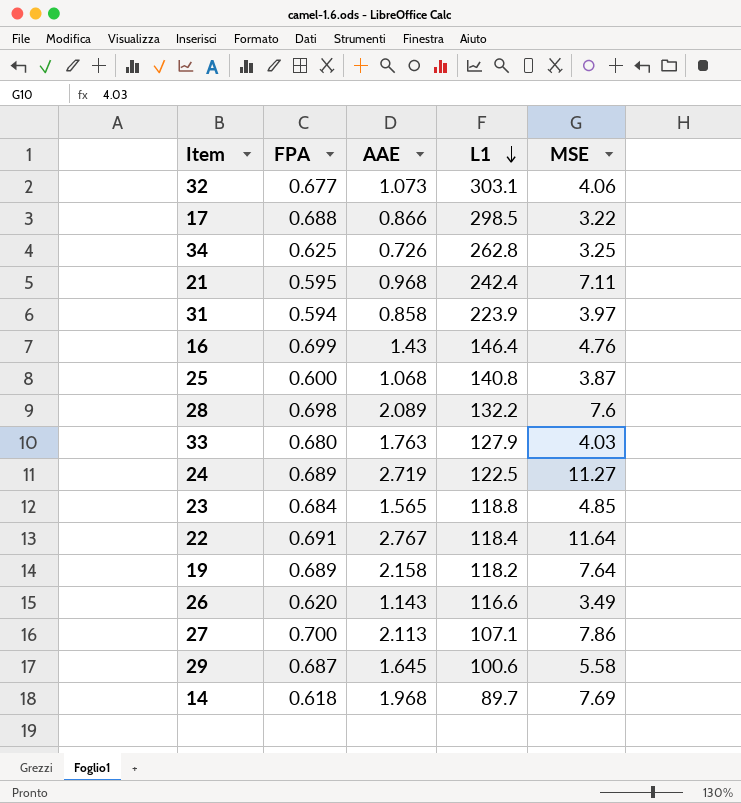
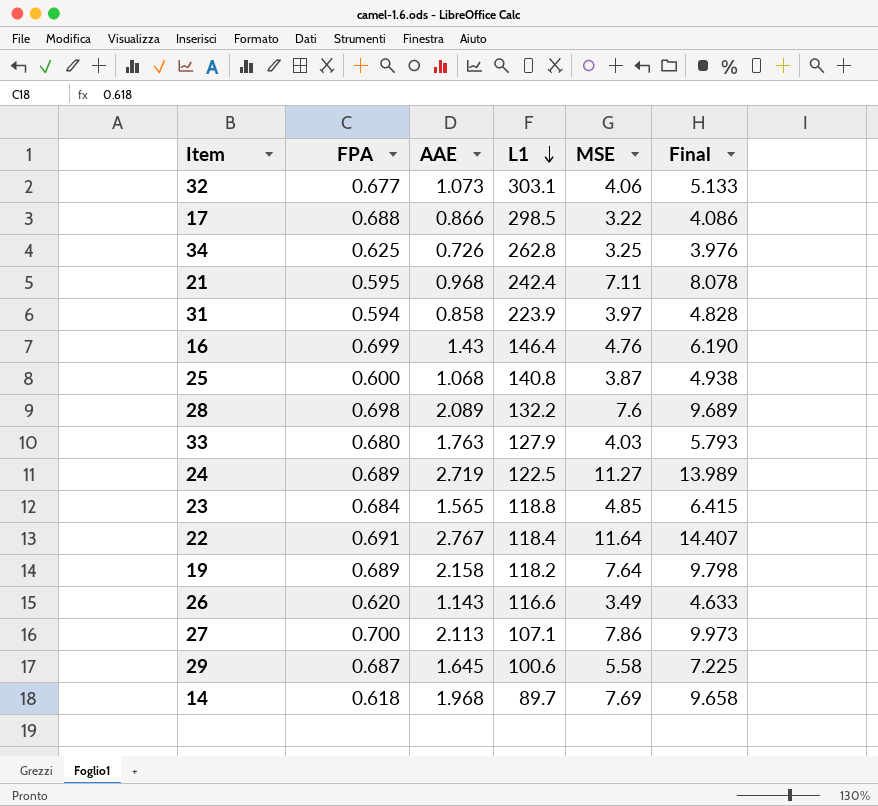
column Final | formula: none -> [AAE] + [MSE]

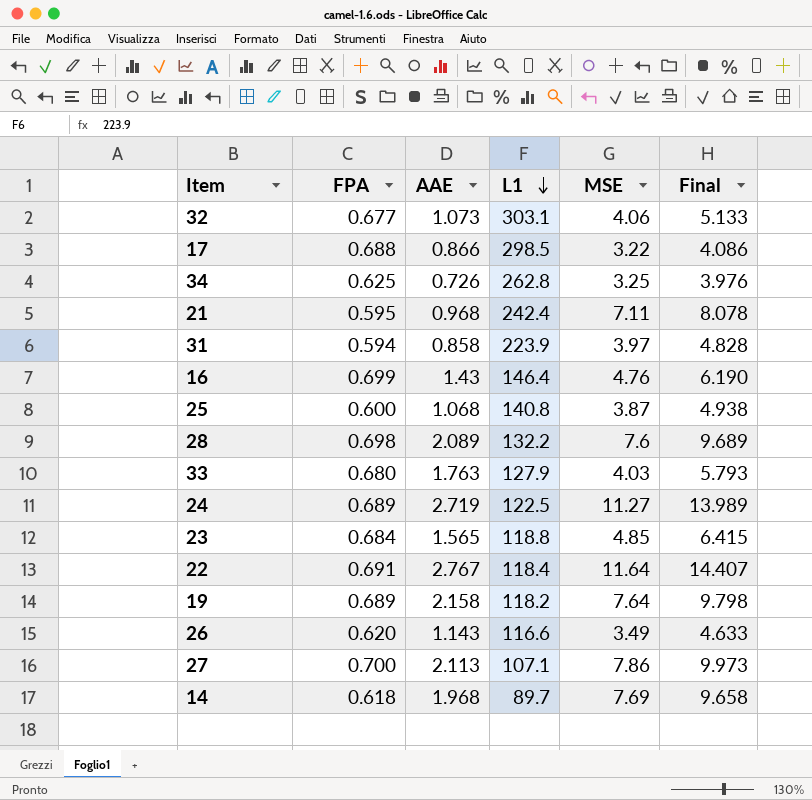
row 29: 0.687 | 1.645 | 100.6 | 5.58 | 7.225 -> none

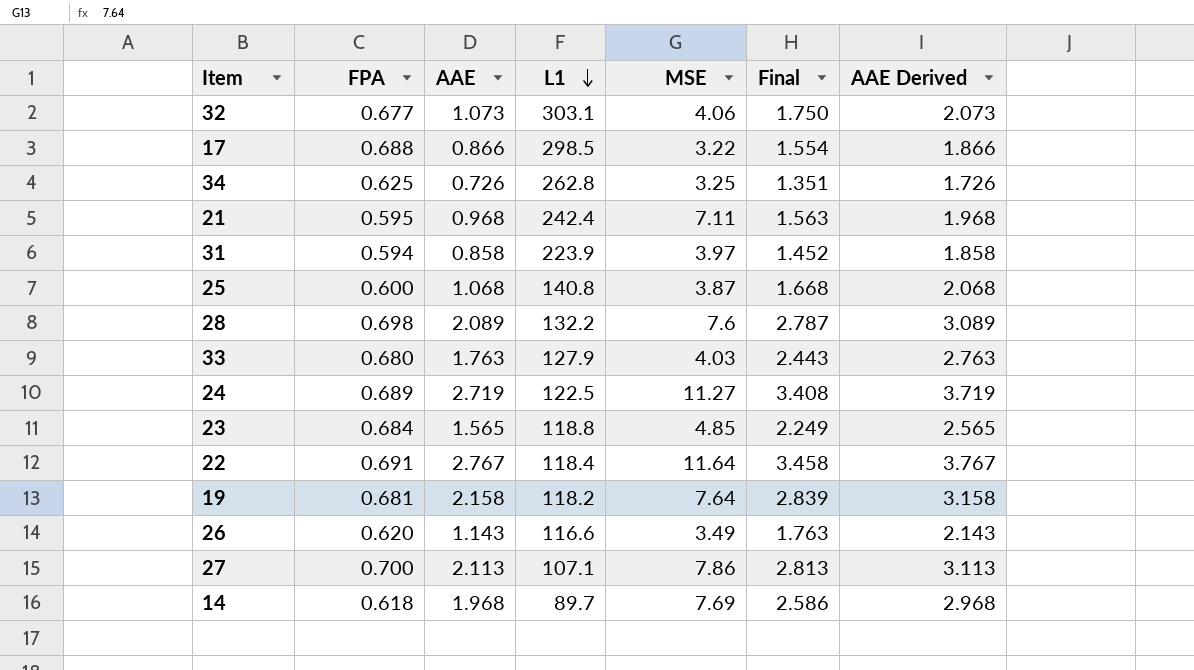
column Final | formula: [AAE] + [MSE] -> [FPA] + [AAE]
column AAE Derived | formula: none -> [AAE] + 1
row 16: 0.699 | 1.43 | 146.4 | 4.76 | 6.190 -> none
19 | FPA: 0.689 -> 0.681

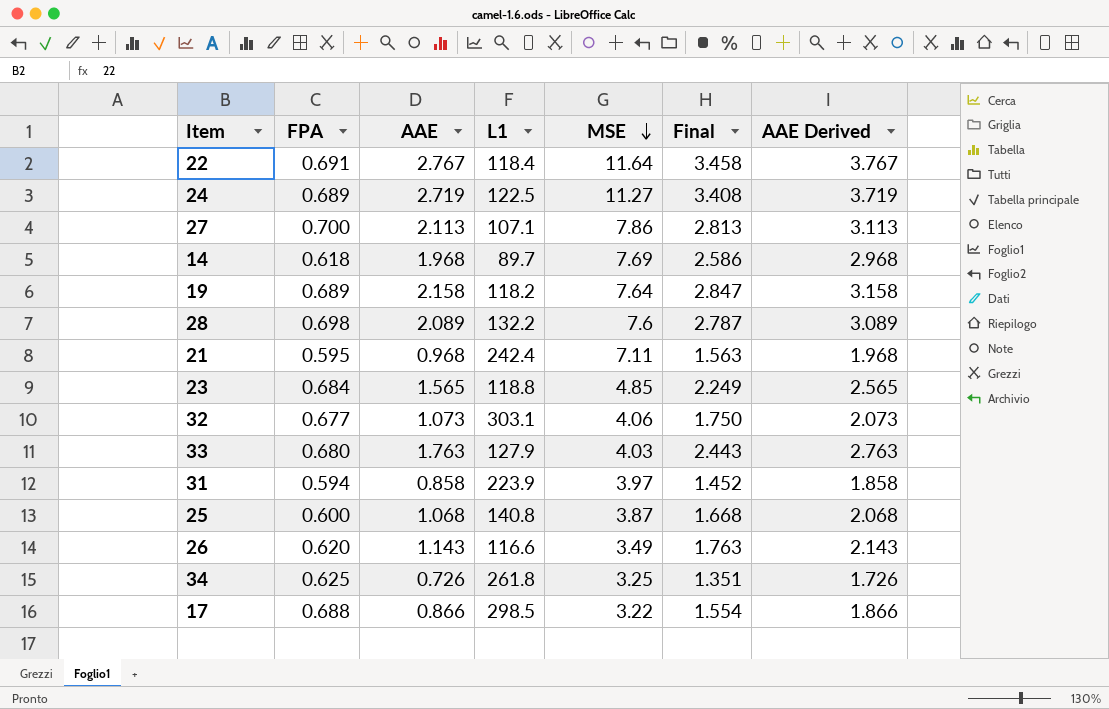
row order: L1 descending -> MSE descending
19 | FPA: 0.681 -> 0.689
19 | Final: 2.839 -> 2.847
34 | L1: 262.8 -> 261.8

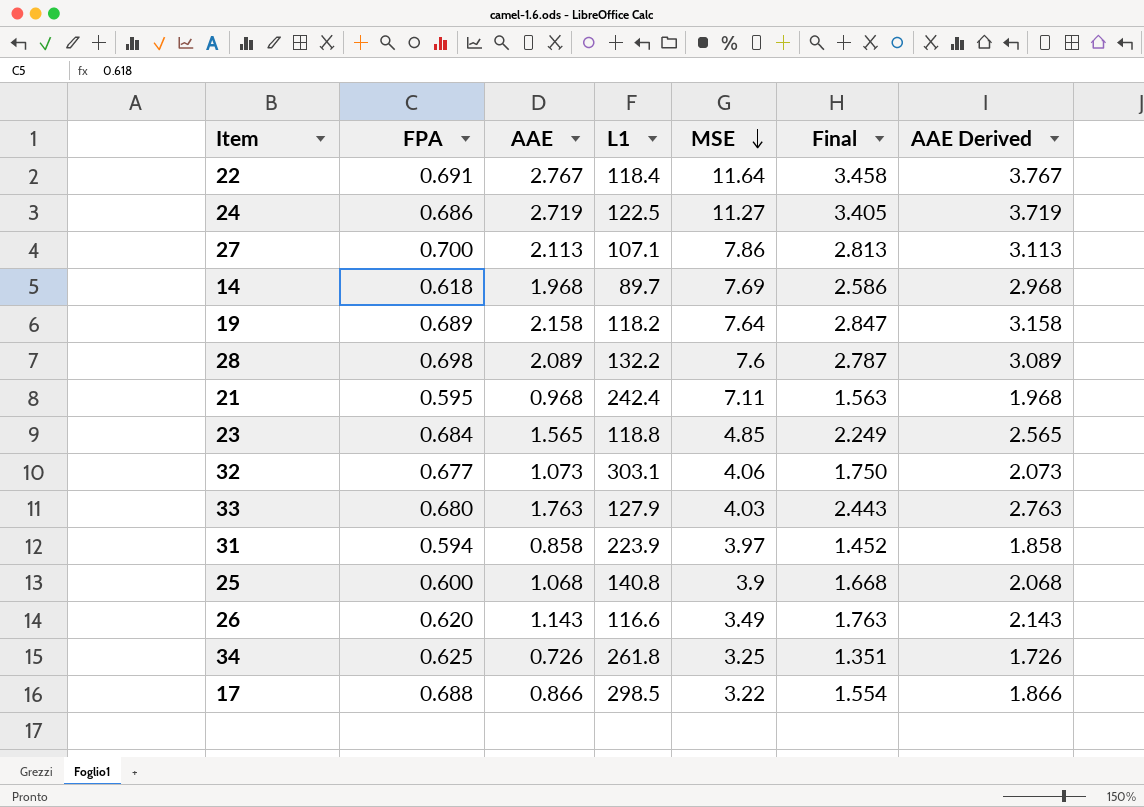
24 | FPA: 0.689 -> 0.686
24 | Final: 3.408 -> 3.405
25 | MSE: 3.87 -> 3.9

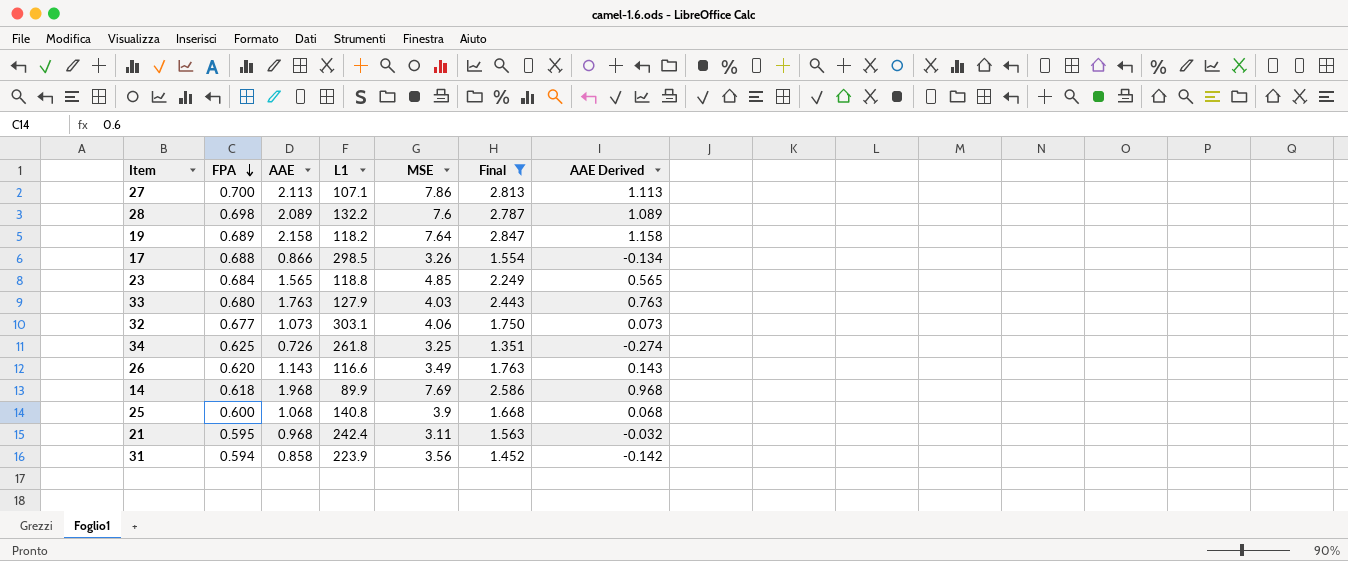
filter: none -> Final <= 2.847
row order: MSE descending -> FPA descending
column AAE Derived | formula: [AAE] + 1 -> [AAE] - 1
17 | MSE: 3.22 -> 3.26
14 | L1: 89.7 -> 89.9
21 | MSE: 7.11 -> 3.11
31 | MSE: 3.97 -> 3.56

